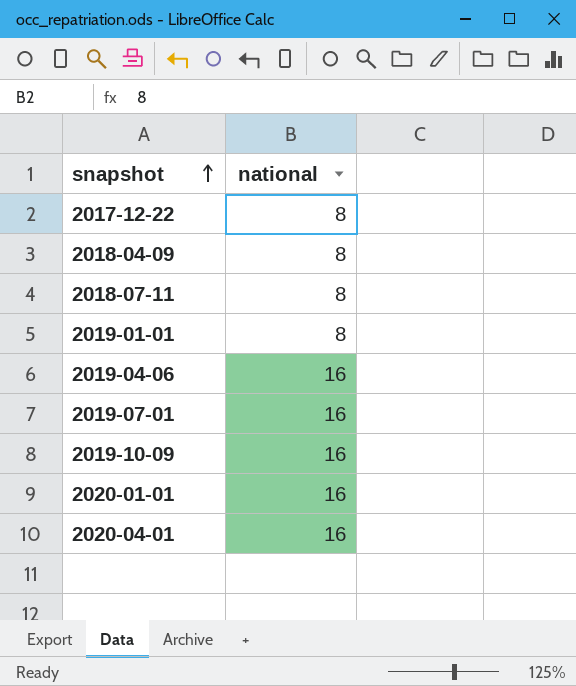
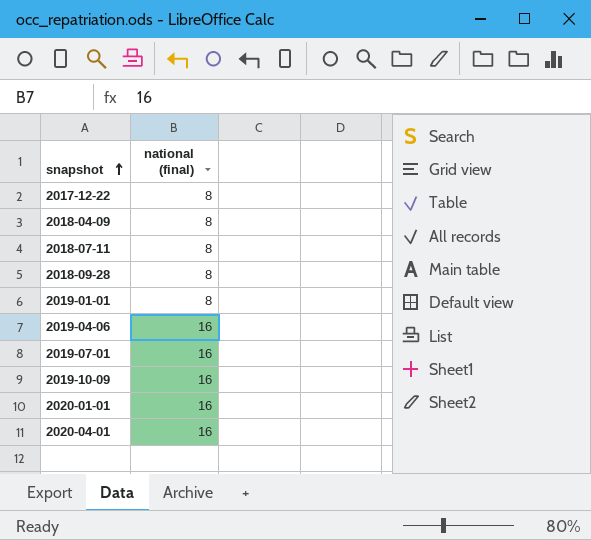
column name: national -> national (final)
row 2018-09-28: none -> 8

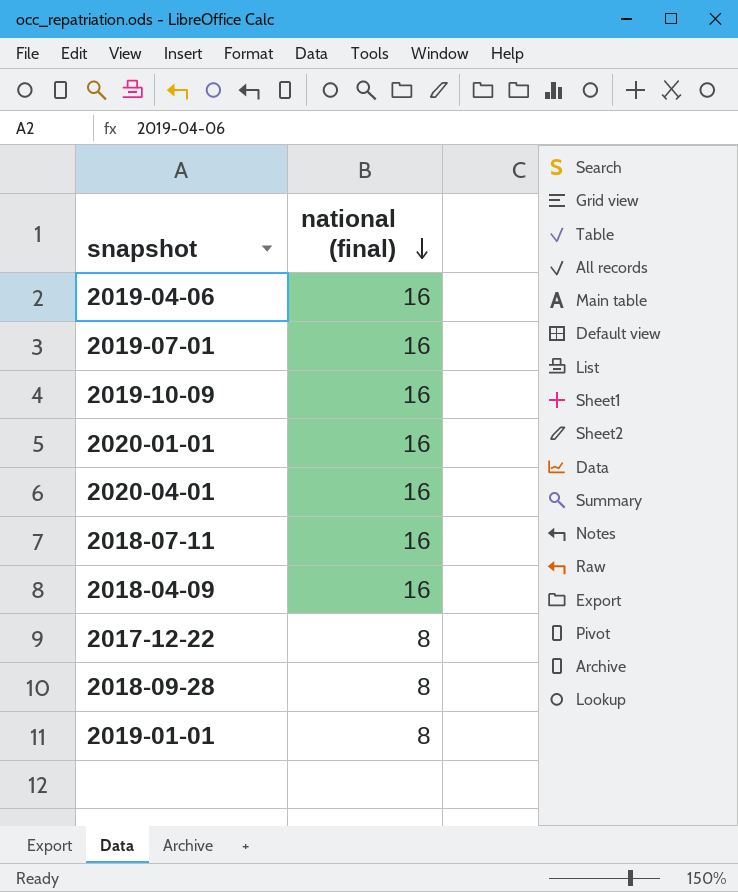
row order: snapshot ascending -> national (final) descending
2018-07-11 | national (final): 8 -> 16
2018-04-09 | national (final): 8 -> 16

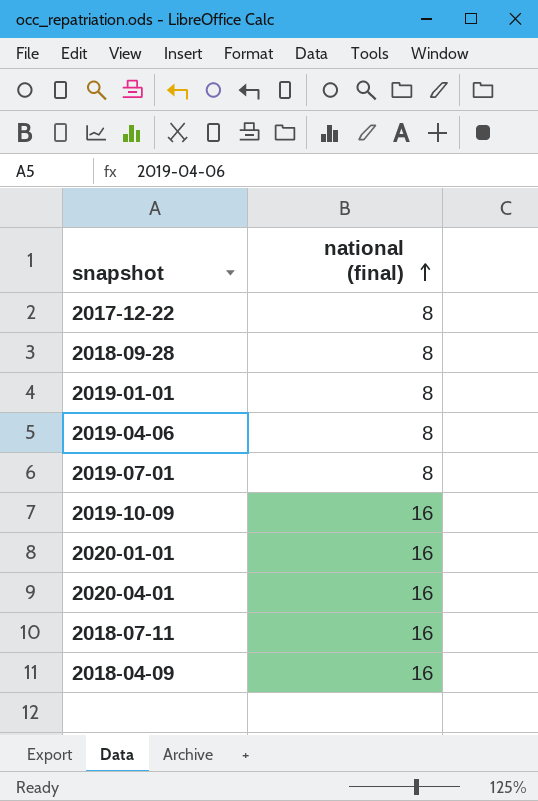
row order: national (final) descending -> national (final) ascending
2019-04-06 | national (final): 16 -> 8
2019-07-01 | national (final): 16 -> 8

